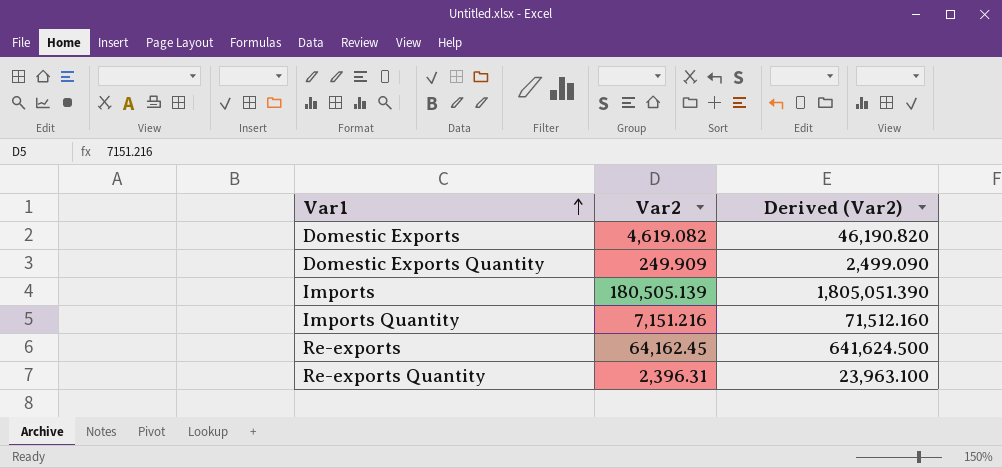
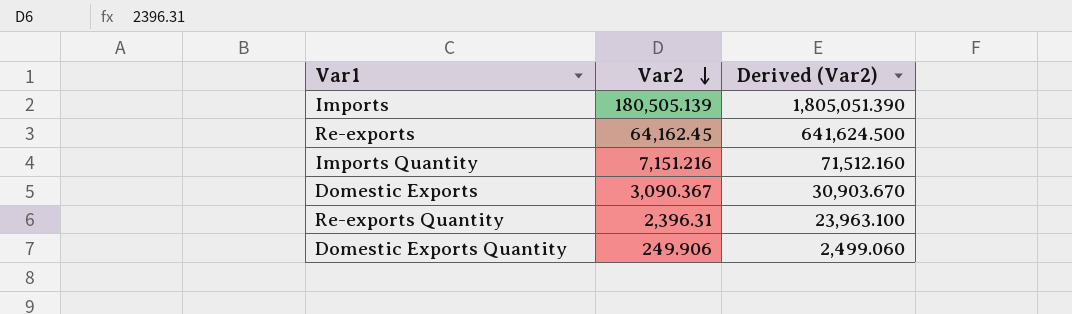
row order: Var1 ascending -> Var2 descending
Domestic Exports | Var2: 4,619.082 -> 3,090.367
Domestic Exports | Derived (Var2): 46,190.820 -> 30,903.670
Domestic Exports Quantity | Var2: 249.909 -> 249.906
Domestic Exports Quantity | Derived (Var2): 2,499.090 -> 2,499.060

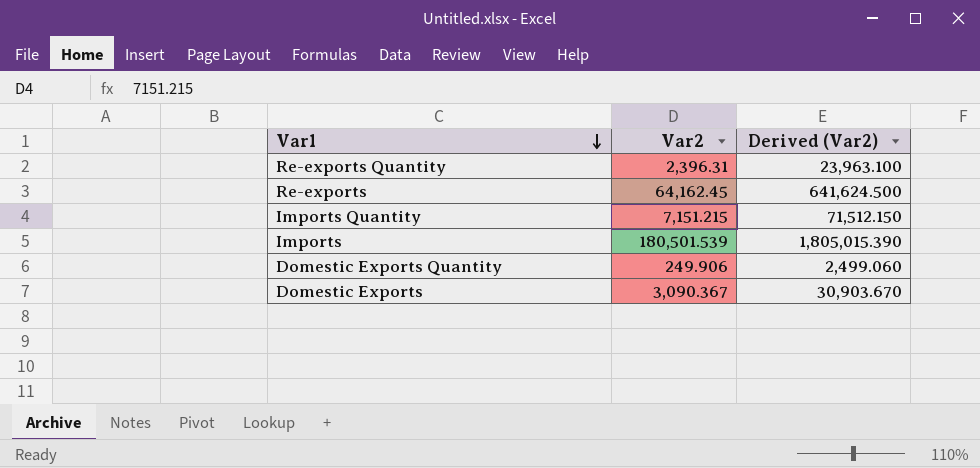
row order: Var2 descending -> Var1 descending
Imports Quantity | Var2: 7,151.216 -> 7,151.215
Imports Quantity | Derived (Var2): 71,512.160 -> 71,512.150
Imports | Var2: 180,505.139 -> 180,501.539
Imports | Derived (Var2): 1,805,051.390 -> 1,805,015.390

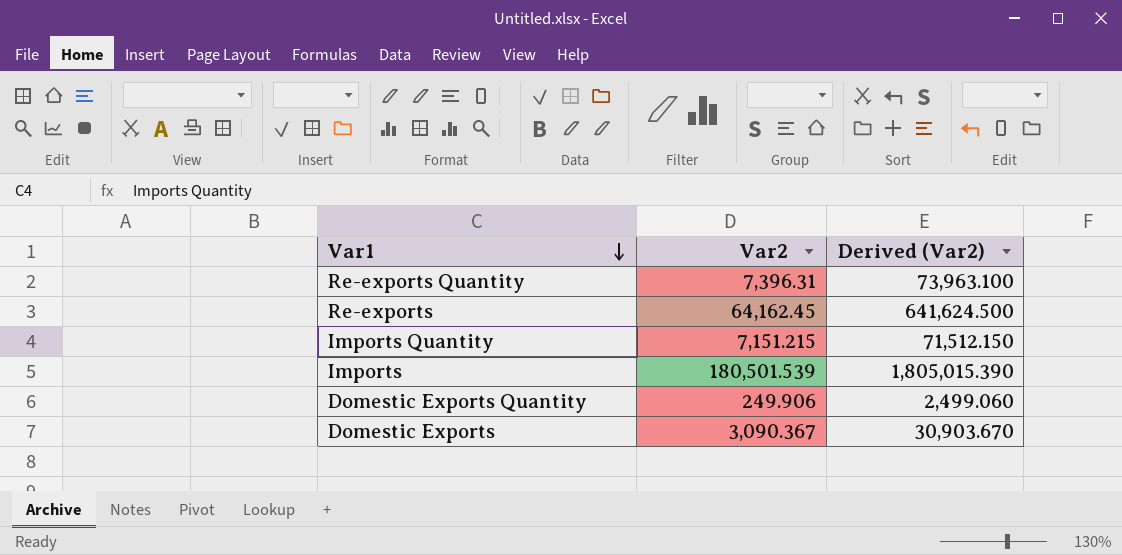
Re-exports Quantity | Var2: 2,396.31 -> 7,396.31
Re-exports Quantity | Derived (Var2): 23,963.100 -> 73,963.100

